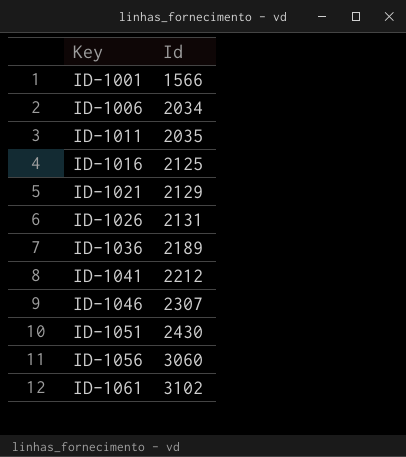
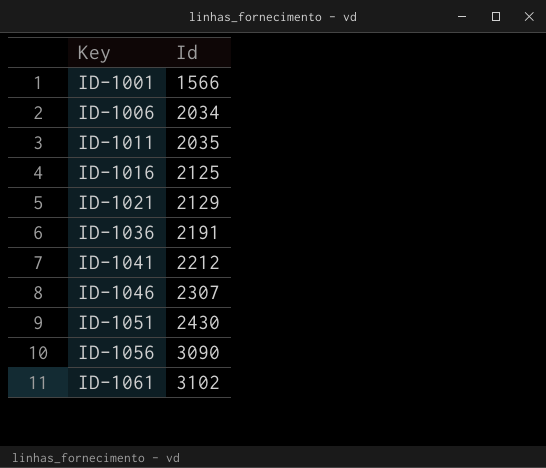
row ID-1026: 2131 -> none
ID-1036 | Id: 2189 -> 2191
ID-1056 | Id: 3060 -> 3090

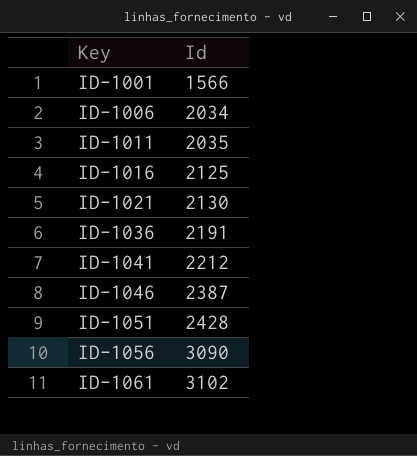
ID-1021 | Id: 2129 -> 2130
ID-1046 | Id: 2307 -> 2387
ID-1051 | Id: 2430 -> 2428

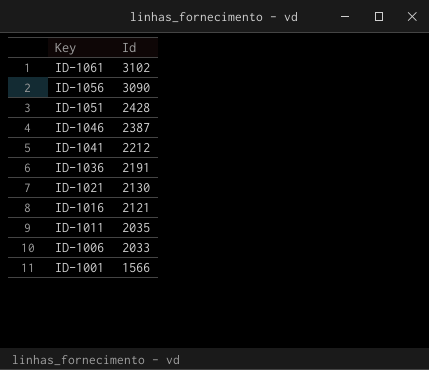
row order: Key ascending -> Key descending
ID-1016 | Id: 2125 -> 2121
ID-1006 | Id: 2034 -> 2033

